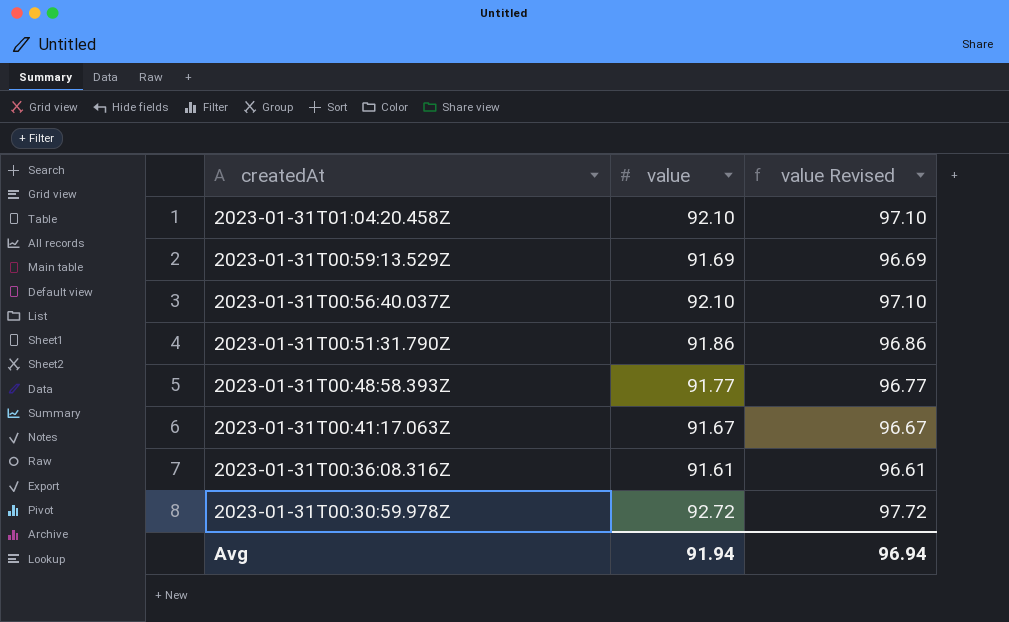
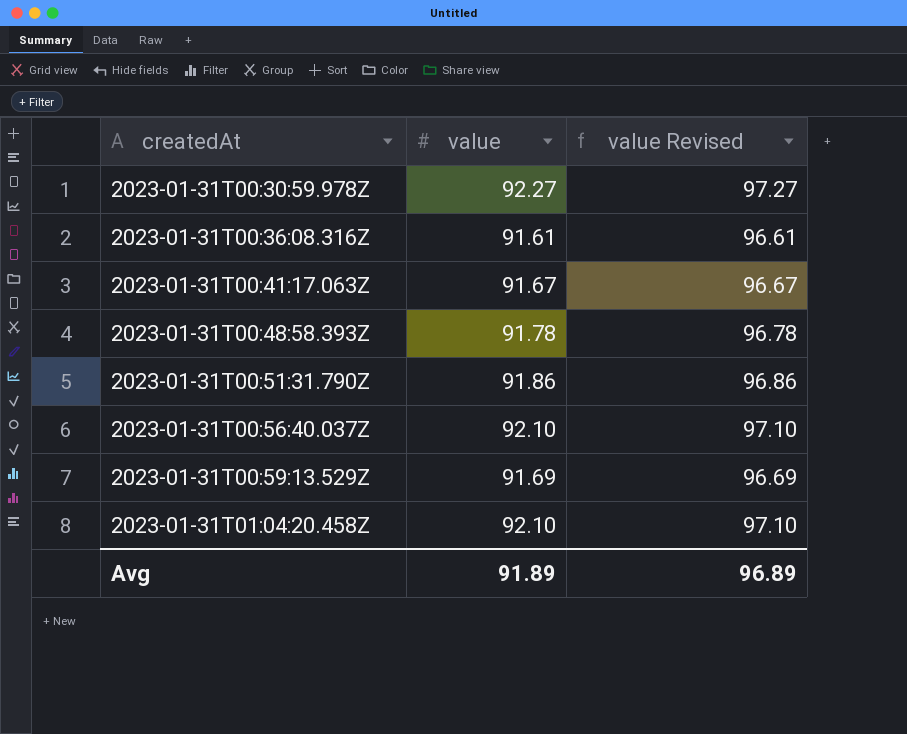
row order: createdAt descending -> createdAt ascending
2023-01-31T00:30:59.978Z | value: 92.72 -> 92.27
2023-01-31T00:30:59.978Z | value Revised: 97.72 -> 97.27
2023-01-31T00:48:58.393Z | value: 91.77 -> 91.78
2023-01-31T00:48:58.393Z | value Revised: 96.77 -> 96.78
Avg | value: 91.94 -> 91.89
Avg | value Revised: 96.94 -> 96.89

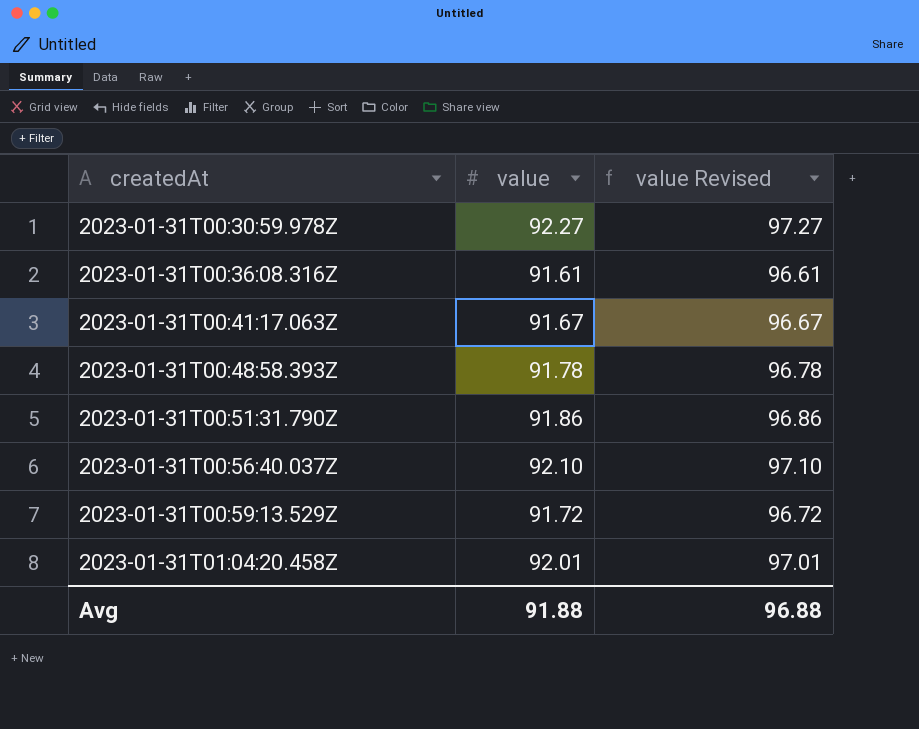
2023-01-31T00:59:13.529Z | value: 91.69 -> 91.72
2023-01-31T00:59:13.529Z | value Revised: 96.69 -> 96.72
2023-01-31T01:04:20.458Z | value: 92.10 -> 92.01
2023-01-31T01:04:20.458Z | value Revised: 97.10 -> 97.01
Avg | value: 91.89 -> 91.88
Avg | value Revised: 96.89 -> 96.88

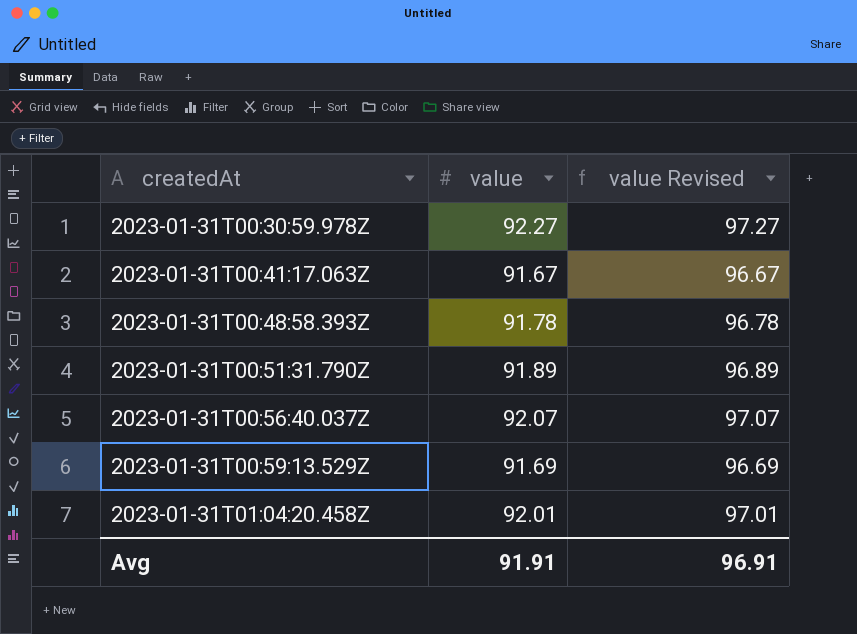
row 2023-01-31T00:36:08.316Z: 91.61 | 96.61 -> none
2023-01-31T00:51:31.790Z | value: 91.86 -> 91.89
2023-01-31T00:51:31.790Z | value Revised: 96.86 -> 96.89
2023-01-31T00:56:40.037Z | value: 92.10 -> 92.07
2023-01-31T00:56:40.037Z | value Revised: 97.10 -> 97.07
2023-01-31T00:59:13.529Z | value: 91.72 -> 91.69
2023-01-31T00:59:13.529Z | value Revised: 96.72 -> 96.69
Avg | value: 91.88 -> 91.91
Avg | value Revised: 96.88 -> 96.91

